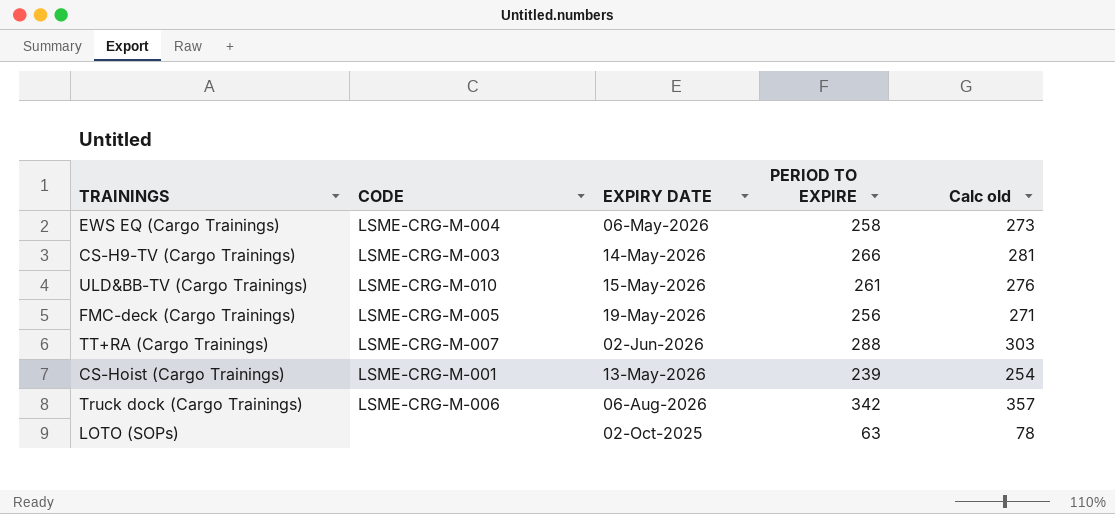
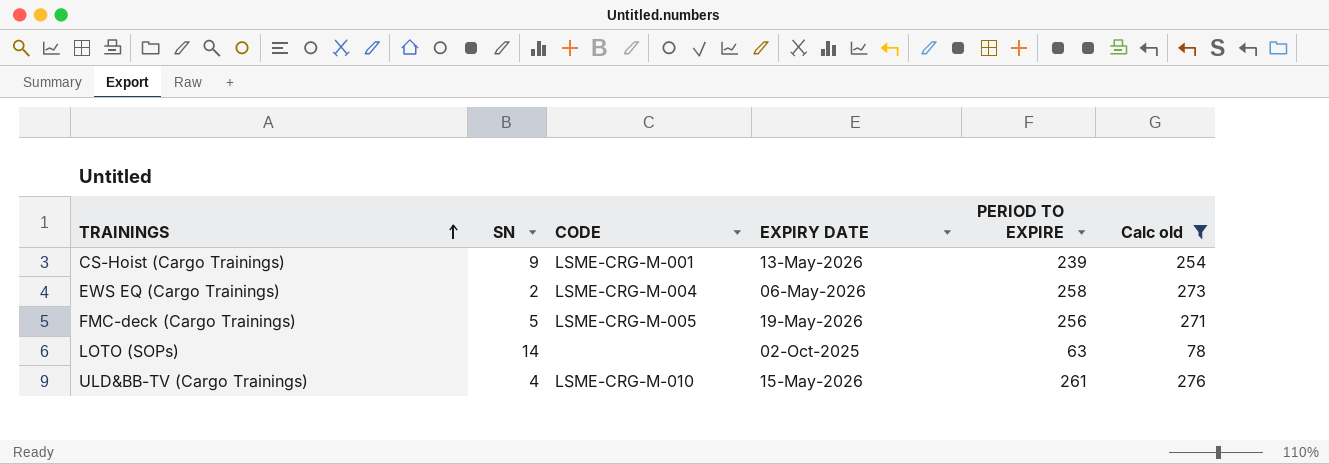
filter: none -> Calc old <= 276
row order: none -> TRAININGS ascending
column SN | position: none -> 2

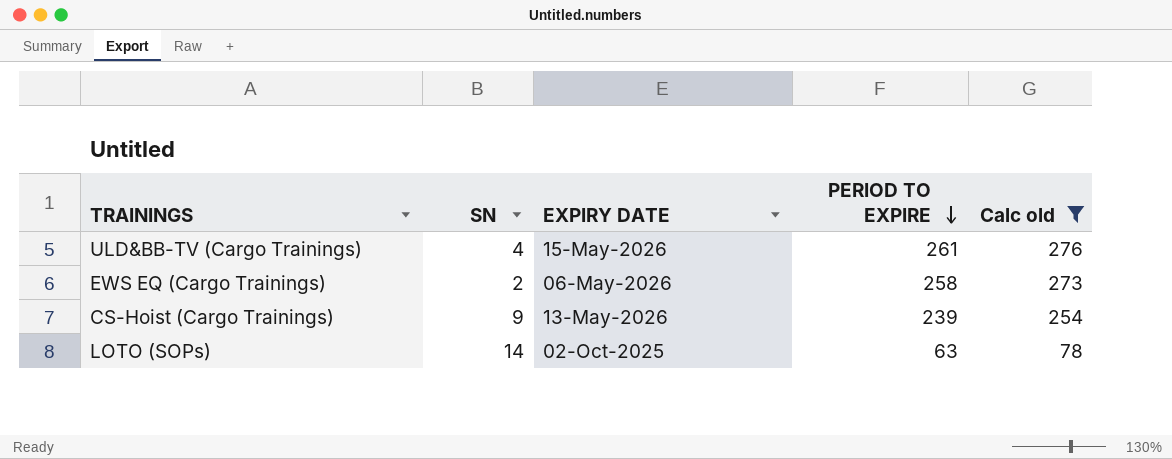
row order: TRAININGS ascending -> PERIOD TO EXPIRE descending
column CODE | position: 3 -> none
row FMC-deck (Cargo Trainings): 5 | LSME-CRG-M-005 | 19-May-2026 | 256 | 271 -> none

